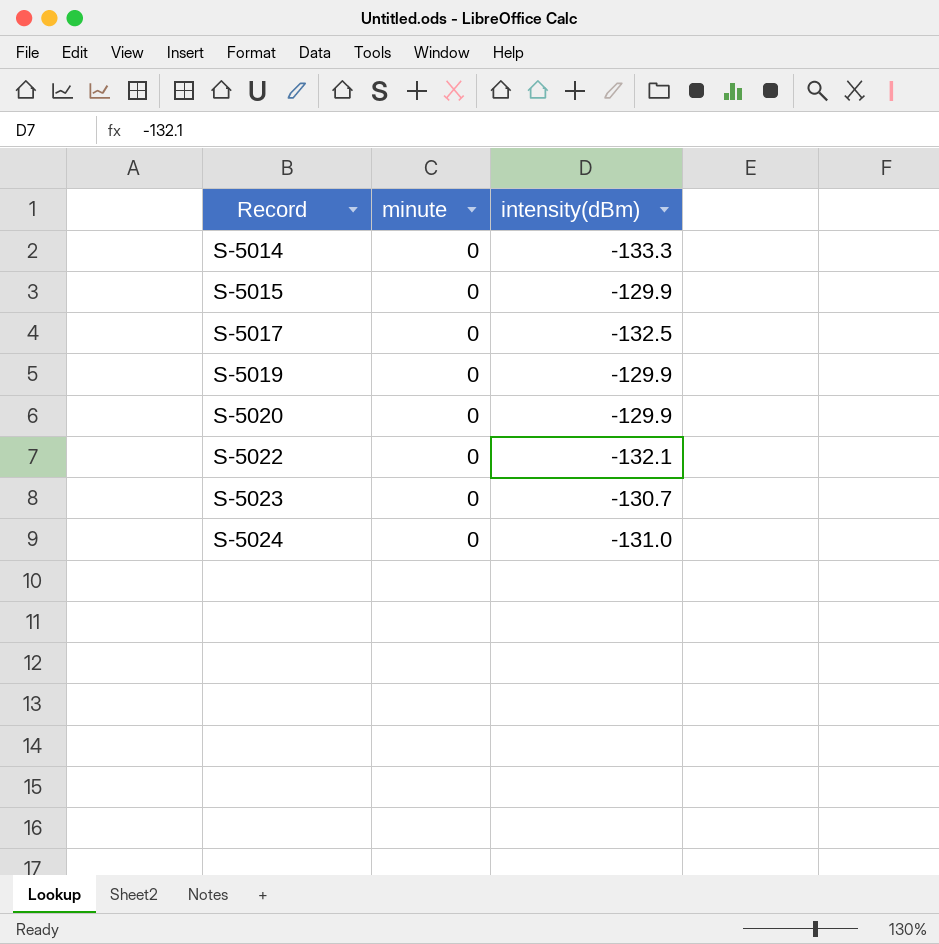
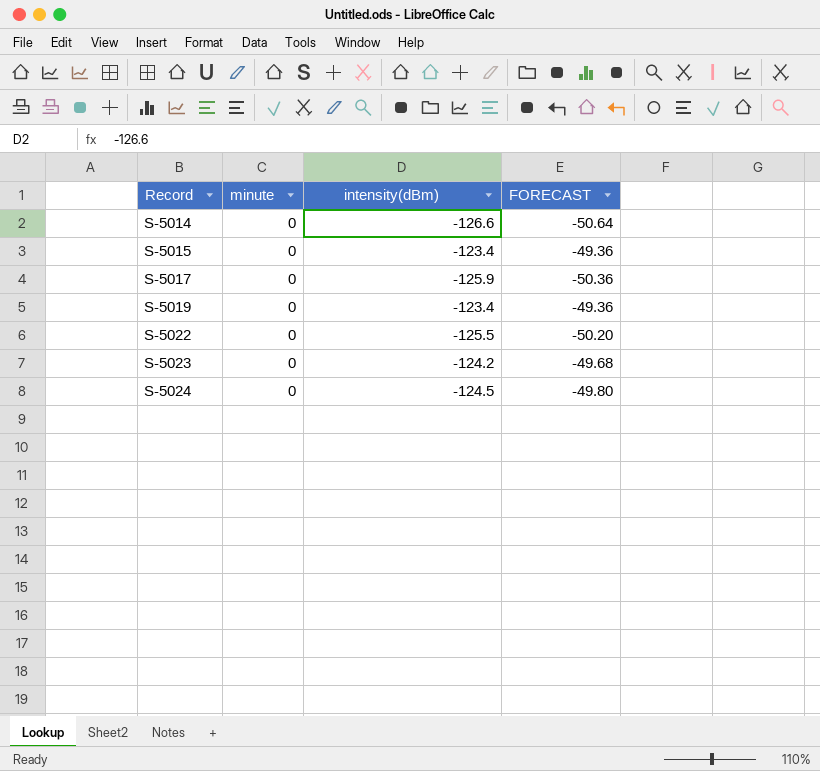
column FORECAST | formula: none -> [intensity(dBm)] * 0.4
row S-5020: 0 | -129.9 -> none
S-5014 | intensity(dBm): -133.3 -> -126.6
S-5015 | intensity(dBm): -129.9 -> -123.4
S-5017 | intensity(dBm): -132.5 -> -125.9
S-5019 | intensity(dBm): -129.9 -> -123.4
S-5022 | intensity(dBm): -132.1 -> -125.5
S-5023 | intensity(dBm): -130.7 -> -124.2
S-5024 | intensity(dBm): -131.0 -> -124.5

